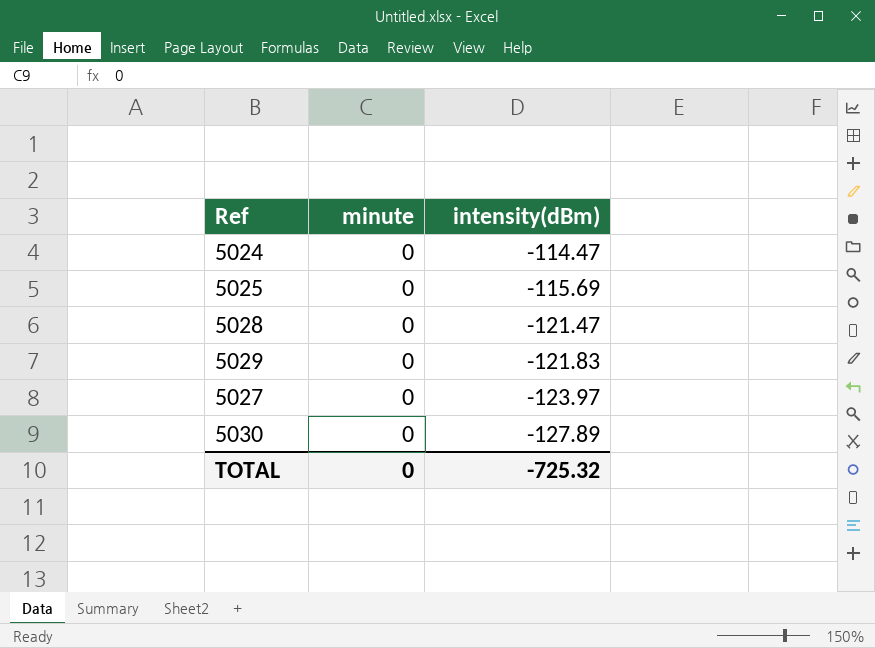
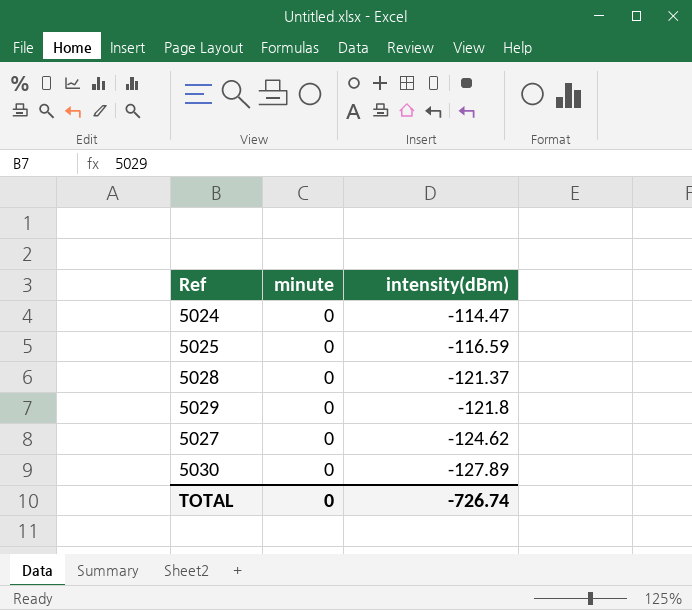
5025 | intensity(dBm): -115.69 -> -116.59
5028 | intensity(dBm): -121.47 -> -121.37
5029 | intensity(dBm): -121.83 -> -121.8
5027 | intensity(dBm): -123.97 -> -124.62
TOTAL | intensity(dBm): -725.32 -> -726.74

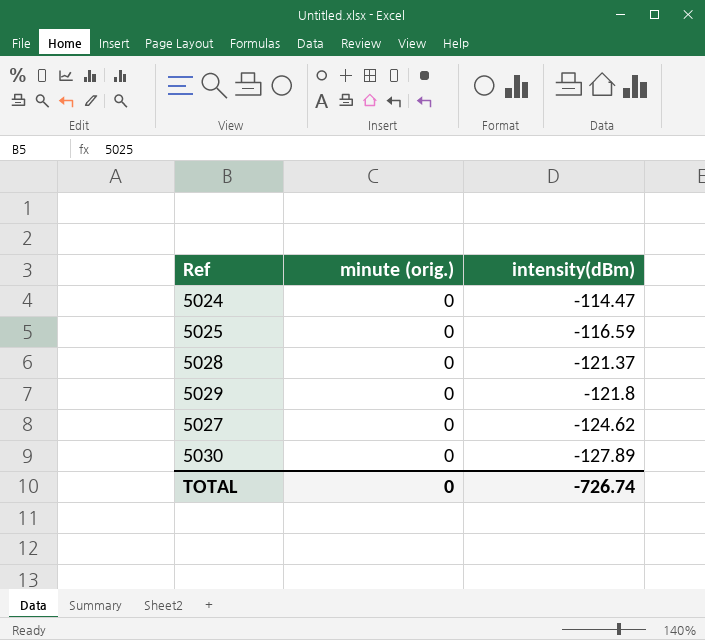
column name: minute -> minute (orig.)

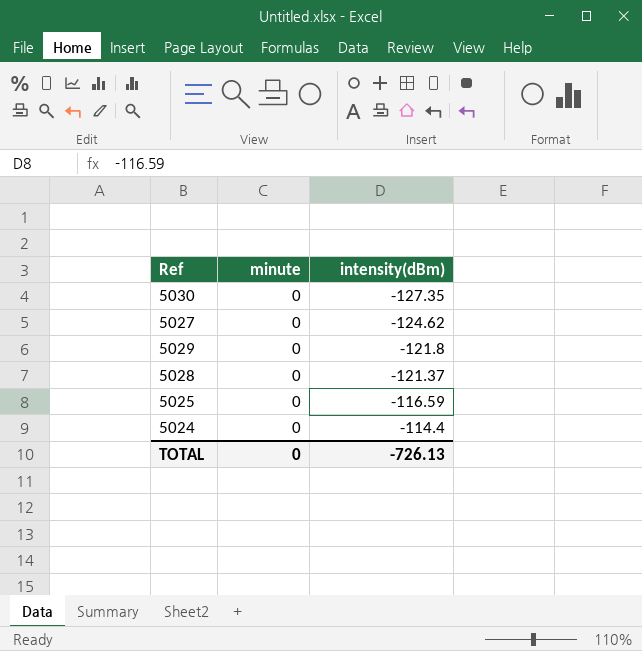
row order: intensity(dBm) descending -> intensity(dBm) ascending
column name: minute (orig.) -> minute
5030 | intensity(dBm): -127.89 -> -127.35
5024 | intensity(dBm): -114.47 -> -114.4
TOTAL | intensity(dBm): -726.74 -> -726.13

